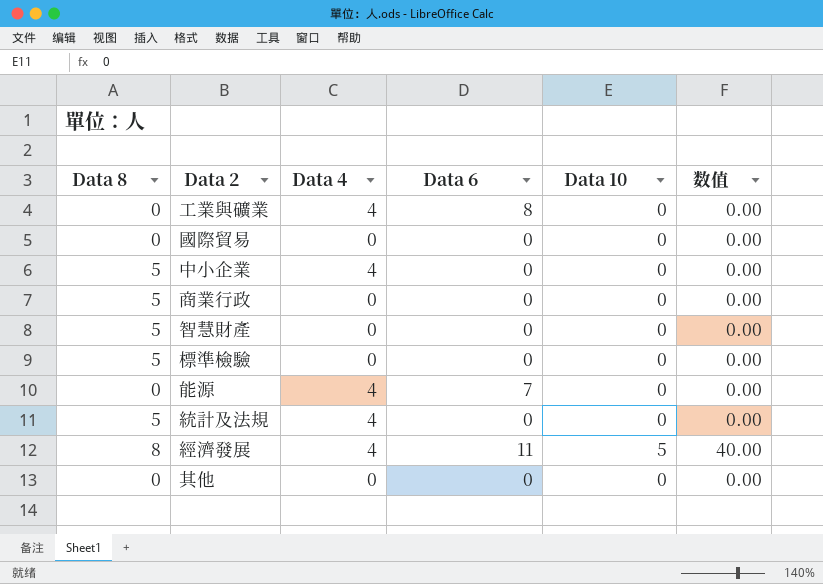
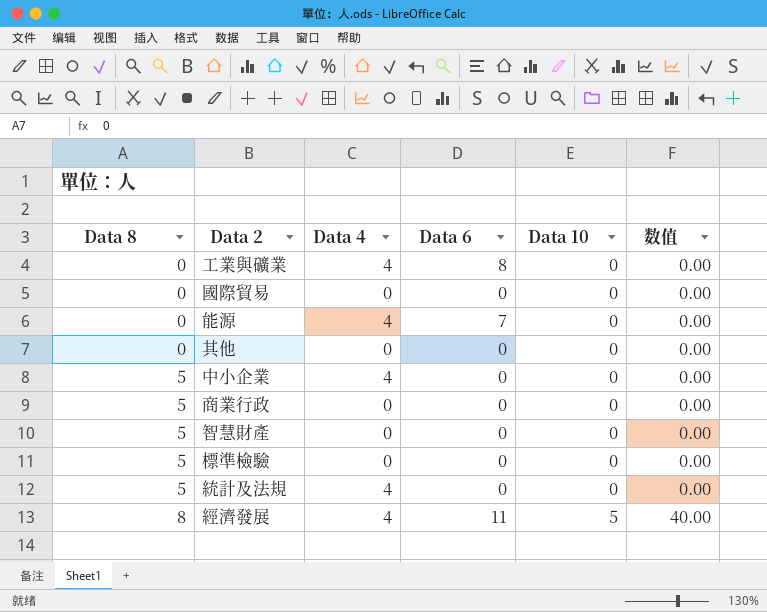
row order: none -> Data 8 ascending

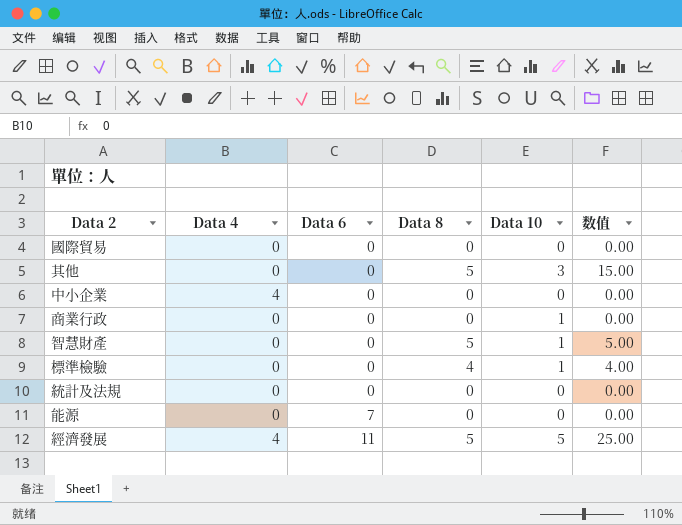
row order: Data 8 ascending -> Data 6 ascending
column Data 8 | position: 1 -> 4
row 工業與礦業: 0 | 4 | 8 | 0 | 0.00 -> none
其他 | Data 8: 0 -> 5
其他 | Data 10: 0 -> 3
其他 | 数值: 0.00 -> 15.00
中小企業 | Data 8: 5 -> 0
商業行政 | Data 8: 5 -> 0
商業行政 | Data 10: 0 -> 1
智慧財產 | Data 10: 0 -> 1
智慧財產 | 数值: 0.00 -> 5.00
標準檢驗 | Data 8: 5 -> 4
標準檢驗 | Data 10: 0 -> 1
標準檢驗 | 数值: 0.00 -> 4.00
統計及法規 | Data 4: 4 -> 0
統計及法規 | Data 8: 5 -> 0
能源 | Data 4: 4 -> 0
經濟發展 | Data 8: 8 -> 5
經濟發展 | 数值: 40.00 -> 25.00

